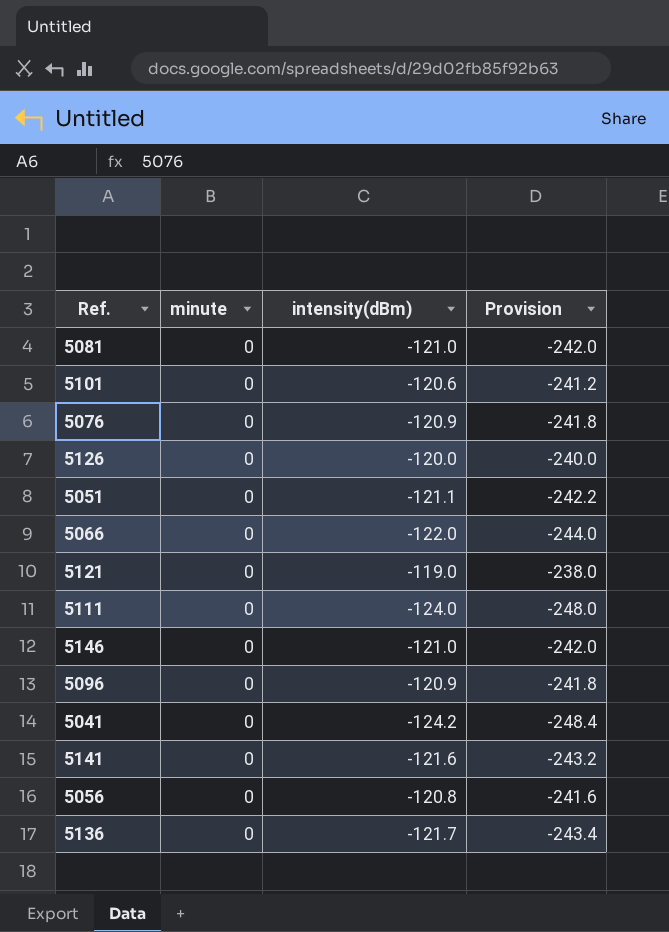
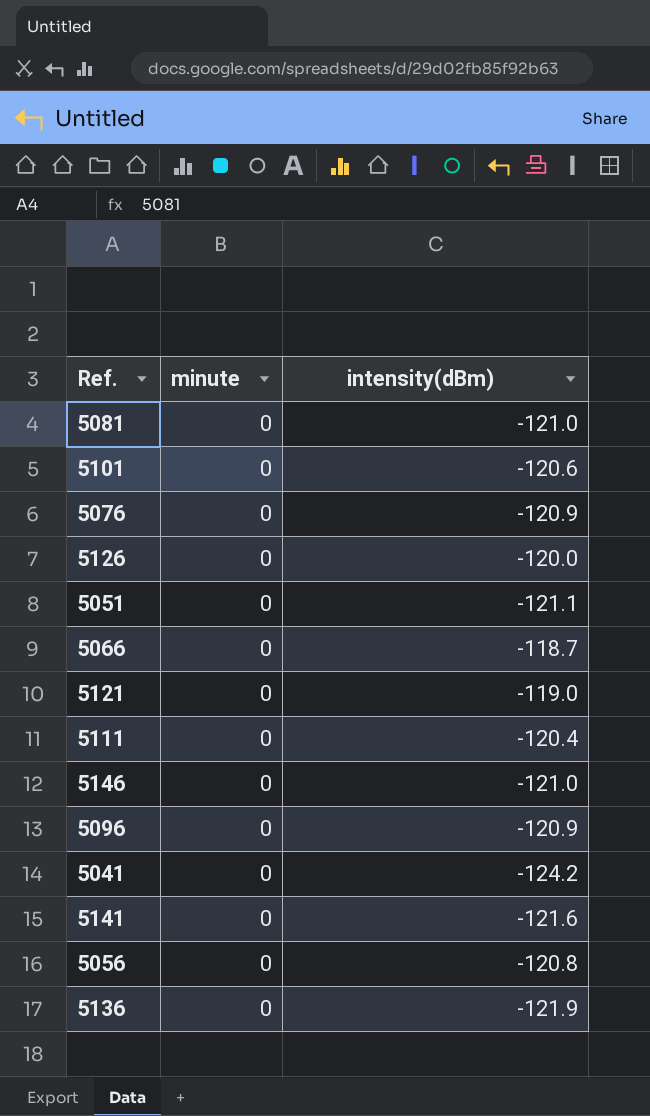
column Provision | formula: [intensity(dBm)] * 2 -> none
5066 | intensity(dBm): -122.0 -> -118.7
5111 | intensity(dBm): -124.0 -> -120.4
5136 | intensity(dBm): -121.7 -> -121.9

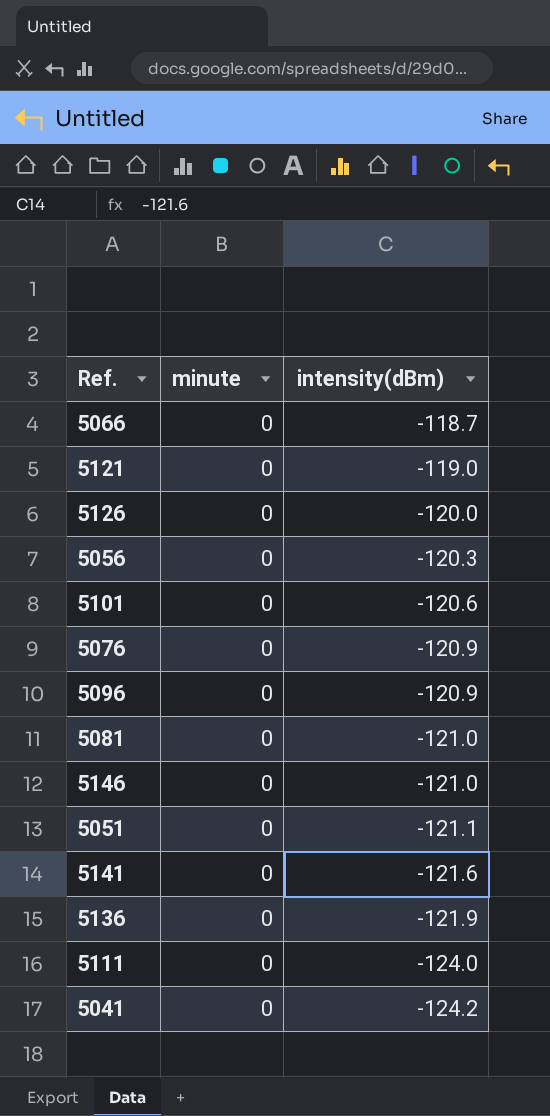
row order: none -> intensity(dBm) descending
5056 | intensity(dBm): -120.8 -> -120.3
5111 | intensity(dBm): -120.4 -> -124.0

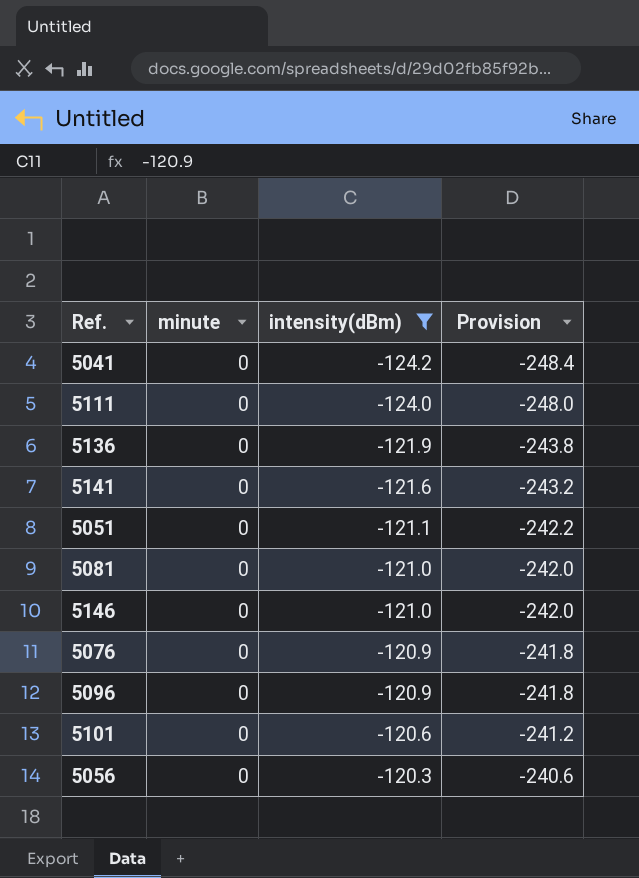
filter: none -> intensity(dBm) <= -120.3
row order: intensity(dBm) descending -> intensity(dBm) ascending
column Provision | formula: none -> [intensity(dBm)] * 2

